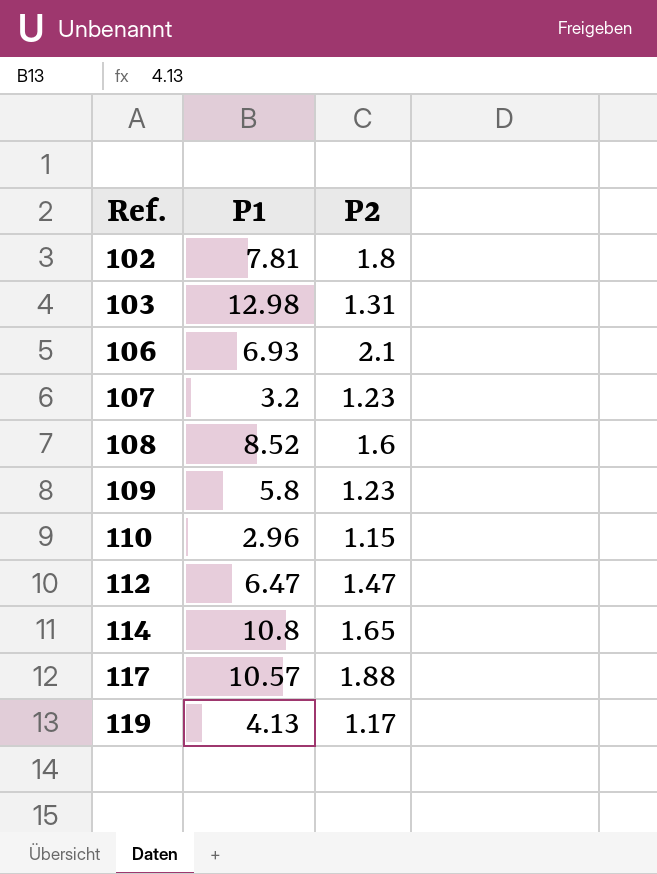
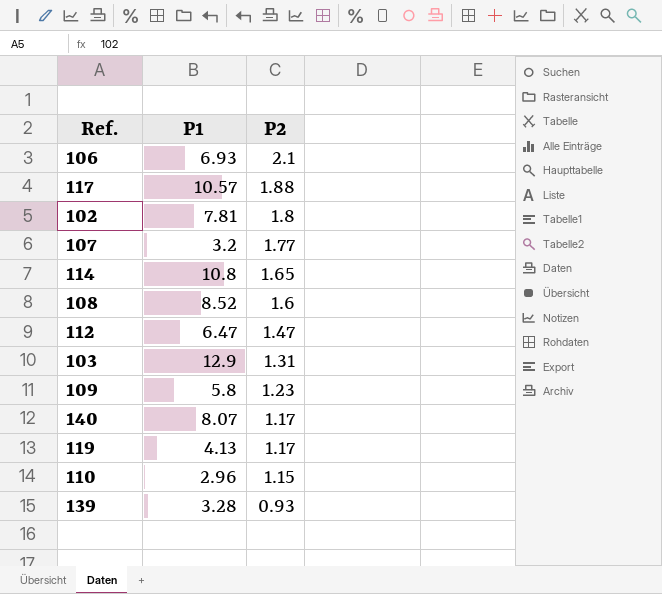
row order: Ref. ascending -> P2 descending
107 | P2: 1.23 -> 1.77
103 | P1: 12.98 -> 12.9
row 140: none -> 8.07 | 1.17
row 139: none -> 3.28 | 0.93

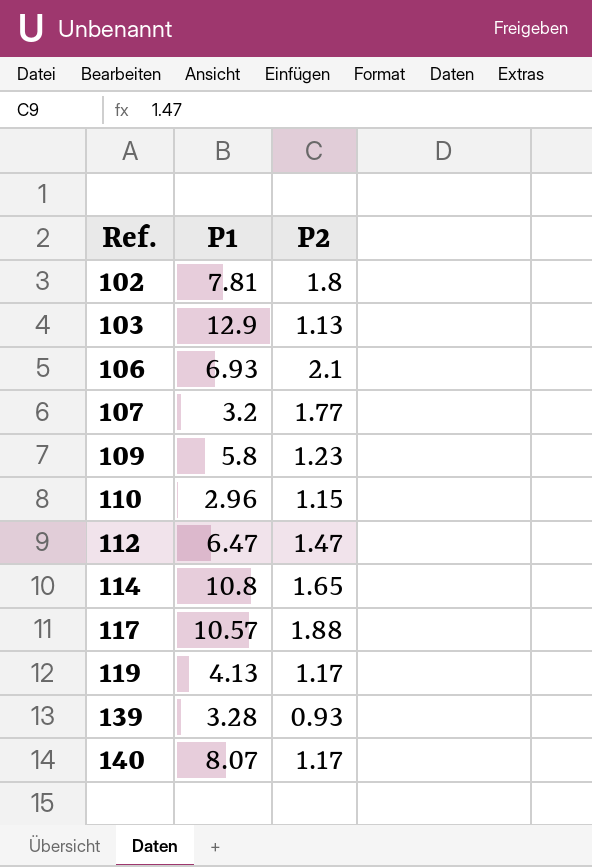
row order: P2 descending -> Ref. ascending
row 108: 8.52 | 1.6 -> none
103 | P2: 1.31 -> 1.13

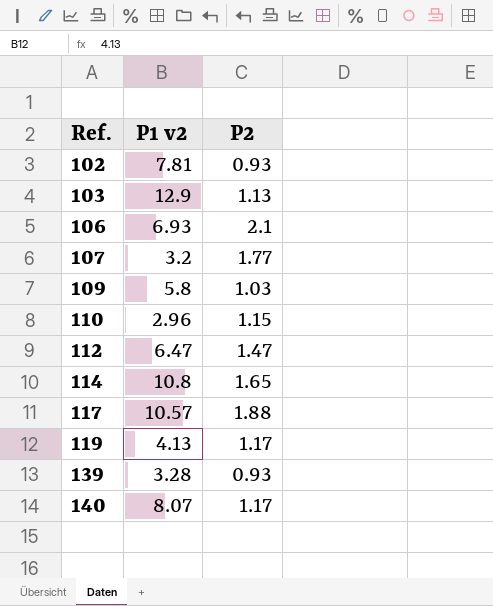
column name: P1 -> P1 v2
102 | P2: 1.8 -> 0.93
109 | P2: 1.23 -> 1.03

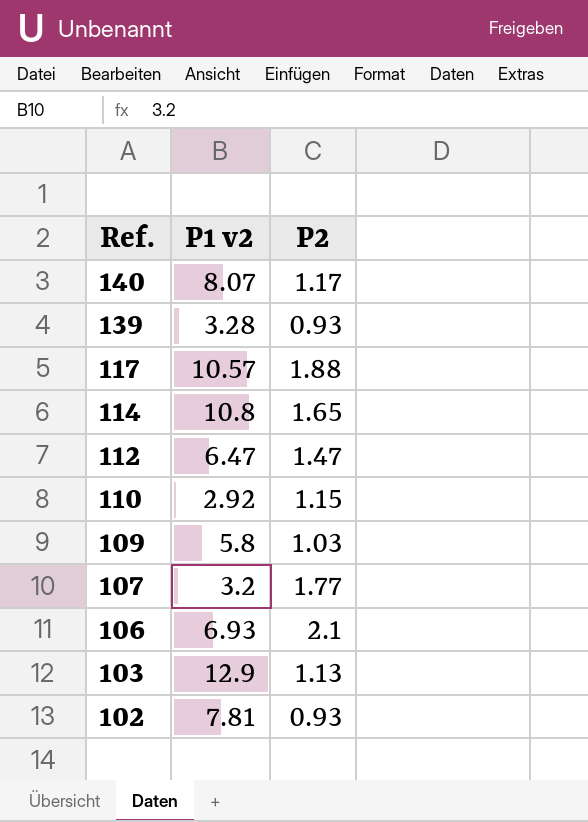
row order: Ref. ascending -> Ref. descending
row 119: 4.13 | 1.17 -> none
110 | P1 v2: 2.96 -> 2.92

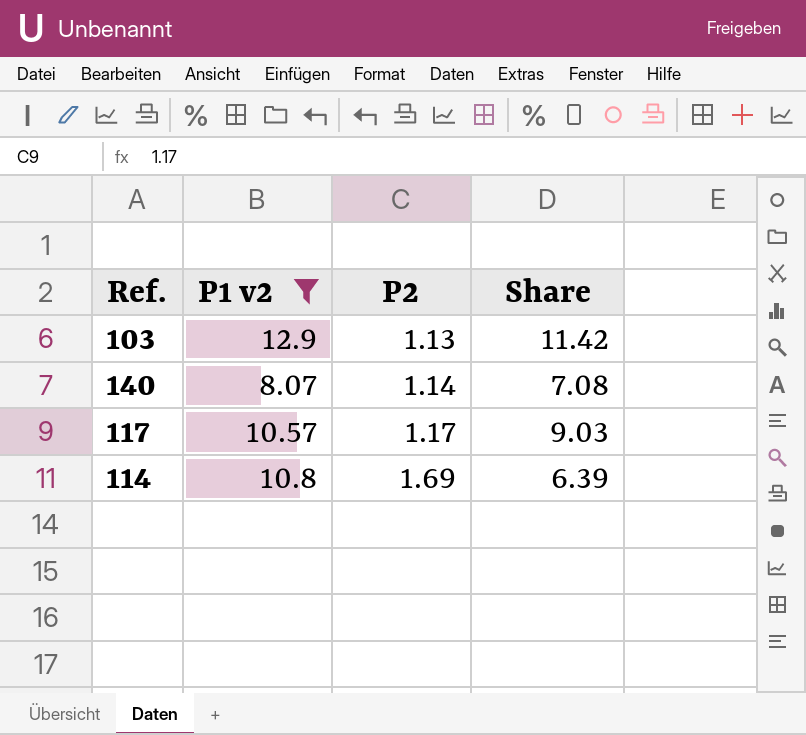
filter: none -> P1 v2 >= 8.07
row order: Ref. descending -> P2 ascending
column Share | formula: none -> [P1 v2] / [P2]
140 | P2: 1.17 -> 1.14
117 | P2: 1.88 -> 1.17
114 | P2: 1.65 -> 1.69

